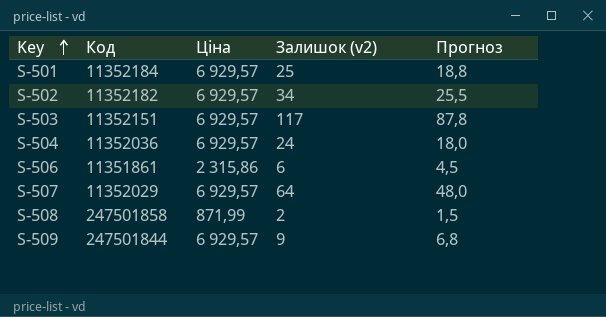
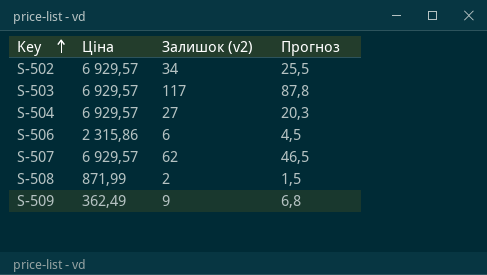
column Код | position: 2 -> none
row S-501: 11352184 | 6 929,57 | 25 | 18,8 -> none
S-504 | Залишок (v2): 24 -> 27
S-504 | Прогноз: 18,0 -> 20,3
S-507 | Залишок (v2): 64 -> 62
S-507 | Прогноз: 48,0 -> 46,5
S-509 | Ціна: 6 929,57 -> 362,49

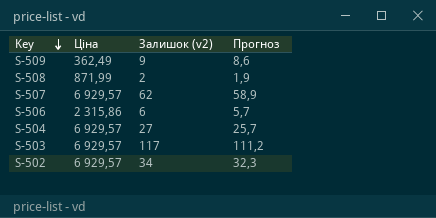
row order: Key ascending -> Key descending
column Прогноз | formula: [Залишок (v2)] * 0,75 -> [Залишок (v2)] * 0,95

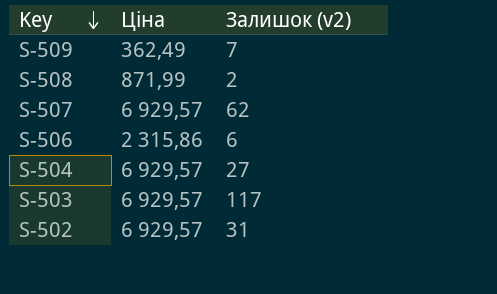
column Прогноз | formula: [Залишок (v2)] * 0,95 -> none
S-509 | Залишок (v2): 9 -> 7
S-502 | Залишок (v2): 34 -> 31

